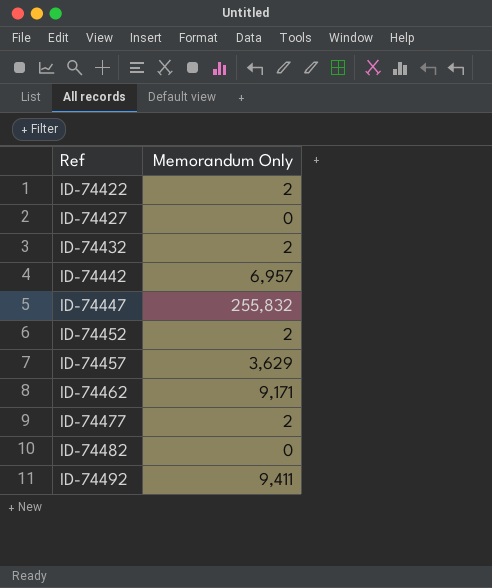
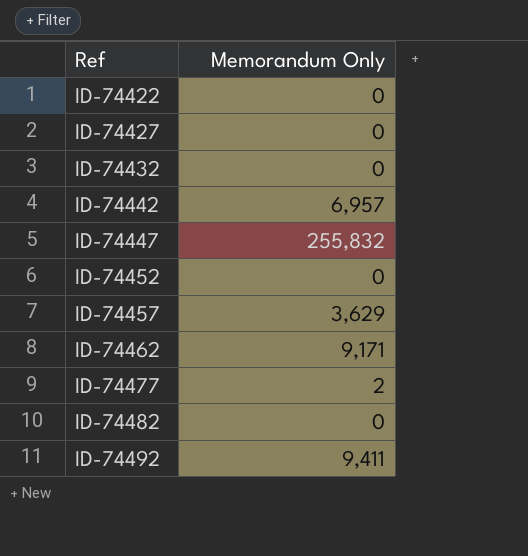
ID-74422 | Memorandum Only: 2 -> 0
ID-74432 | Memorandum Only: 2 -> 0
ID-74452 | Memorandum Only: 2 -> 0

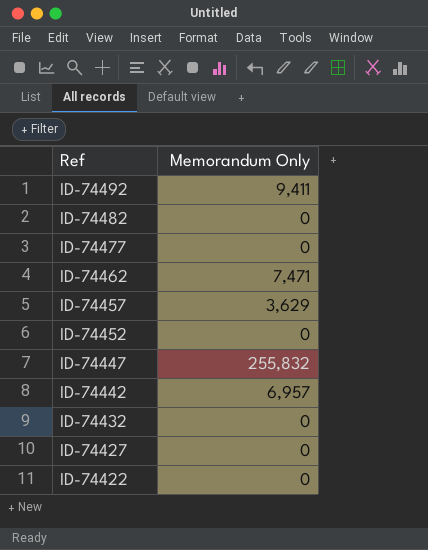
row order: Ref ascending -> Ref descending
ID-74477 | Memorandum Only: 2 -> 0
ID-74462 | Memorandum Only: 9,171 -> 7,471

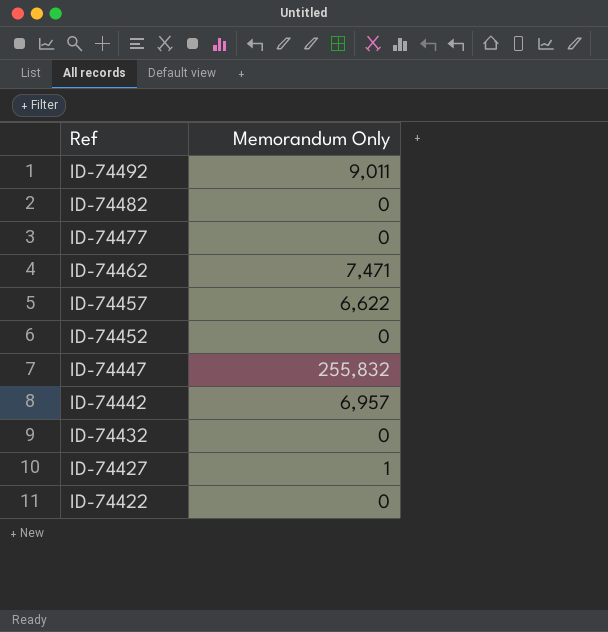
ID-74492 | Memorandum Only: 9,411 -> 9,011
ID-74457 | Memorandum Only: 3,629 -> 6,622
ID-74427 | Memorandum Only: 0 -> 1

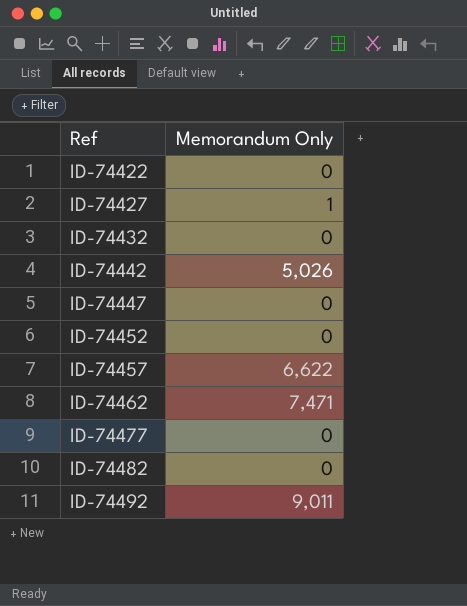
row order: Ref descending -> Ref ascending
ID-74442 | Memorandum Only: 6,957 -> 5,026
ID-74447 | Memorandum Only: 255,832 -> 0

